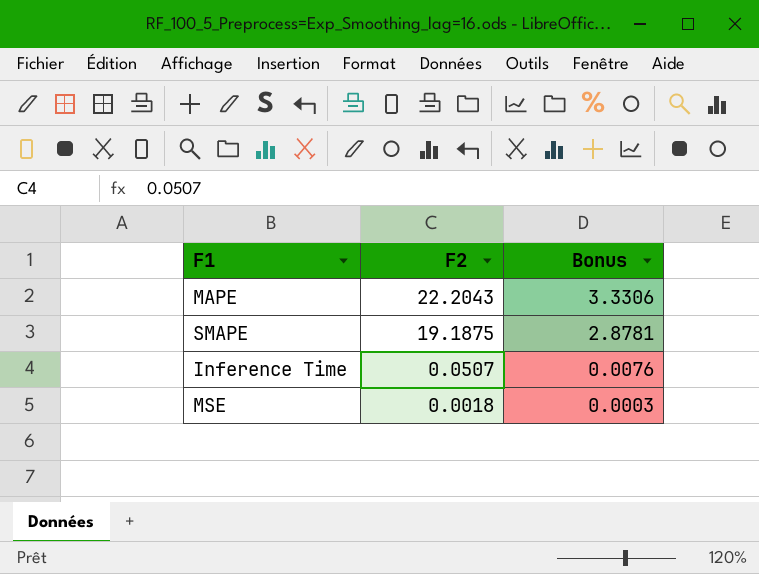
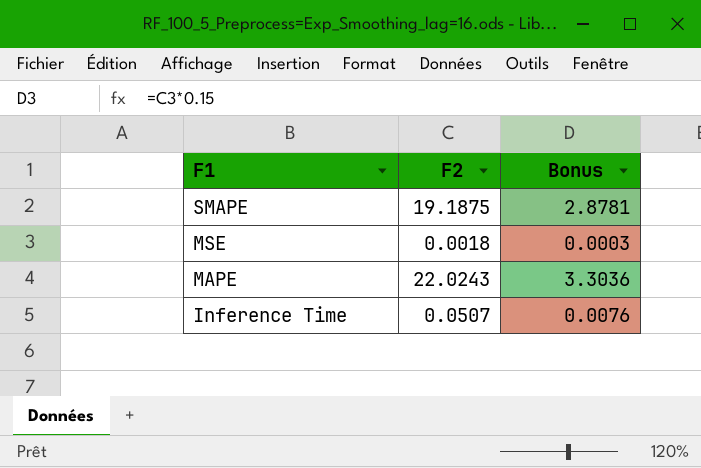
row order: F2 descending -> F1 descending
MAPE | F2: 22.2043 -> 22.0243
MAPE | Bonus: 3.3306 -> 3.3036

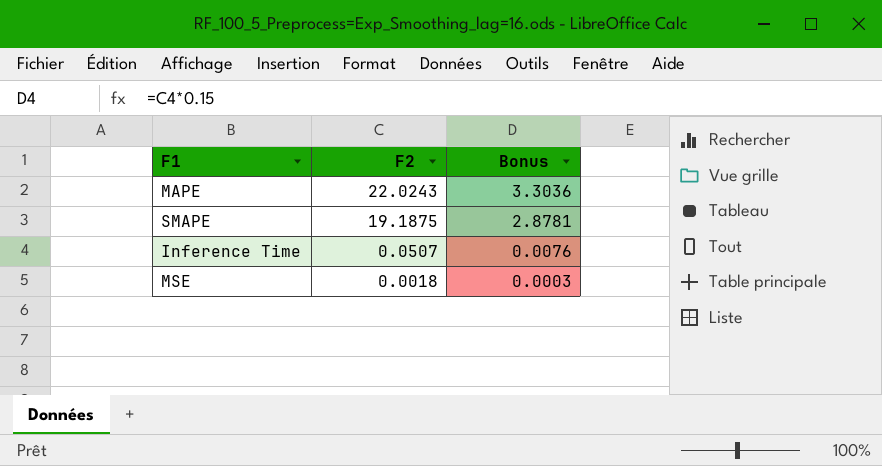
row order: F1 descending -> F2 descending

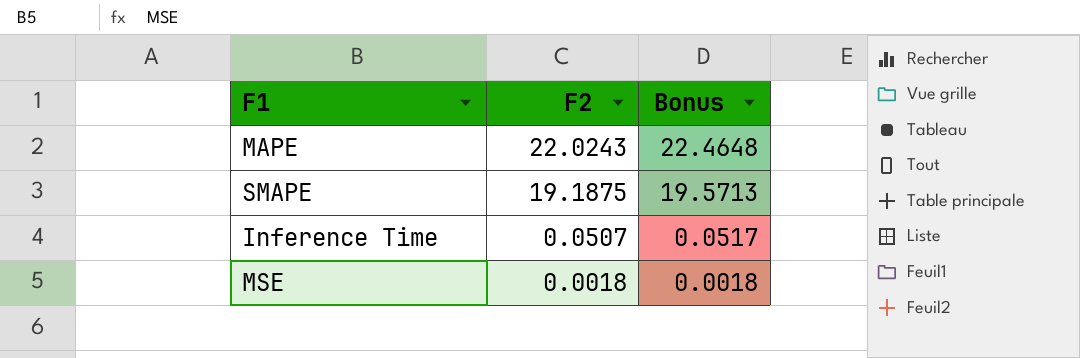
column Bonus | formula: [F2] * 0.15 -> [F2] * 1.02

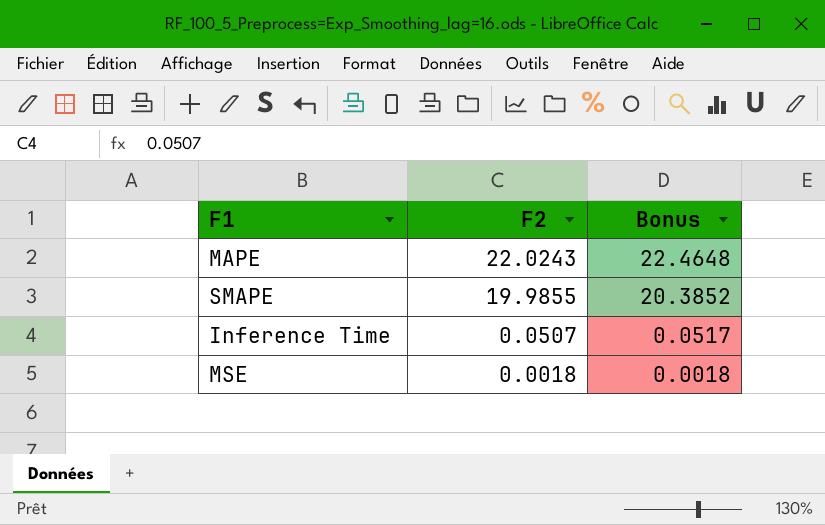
SMAPE | F2: 19.1875 -> 19.9855
SMAPE | Bonus: 19.5713 -> 20.3852

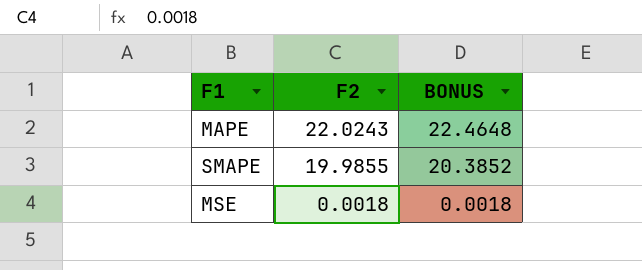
column name: Bonus -> BONUS
row Inference Time: 0.0507 | 0.0517 -> none

